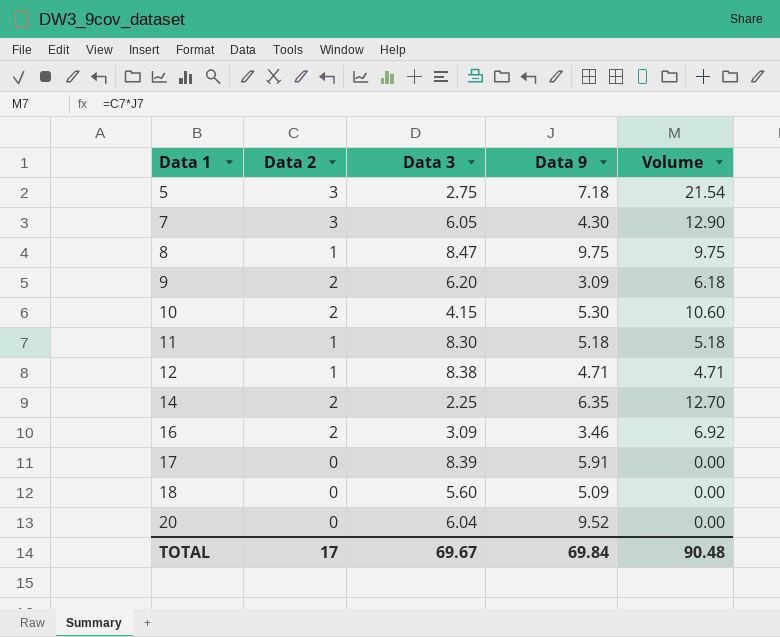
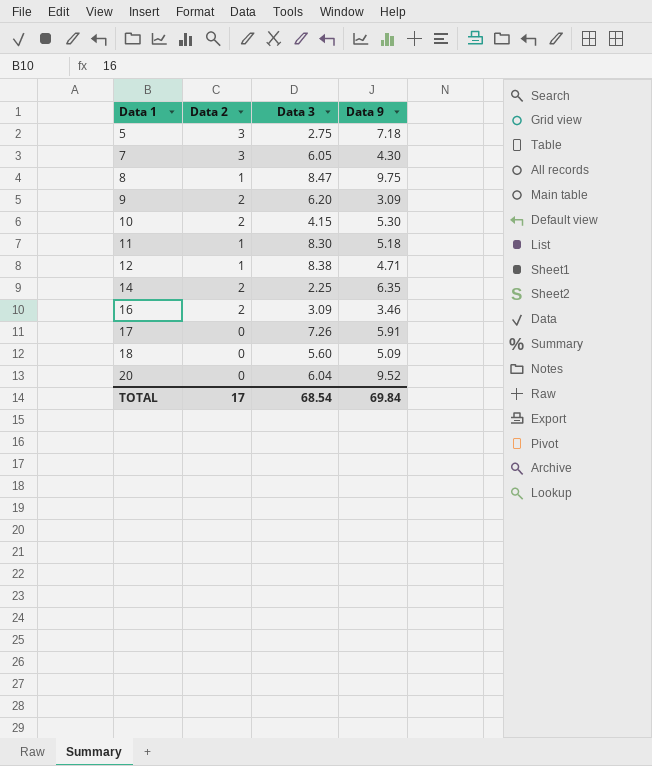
column Volume | formula: [Data 2] * [Data 9] -> none
17 | Data 3: 8.39 -> 7.26
TOTAL | Data 3: 69.67 -> 68.54

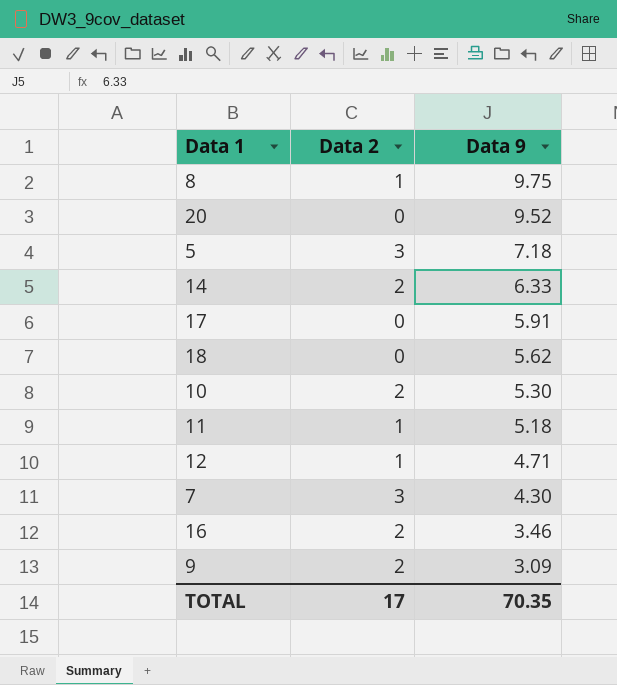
row order: Data 1 ascending -> Data 9 descending
column Data 3 | position: 3 -> none
14 | Data 9: 6.35 -> 6.33
18 | Data 9: 5.09 -> 5.62
TOTAL | Data 9: 69.84 -> 70.35

